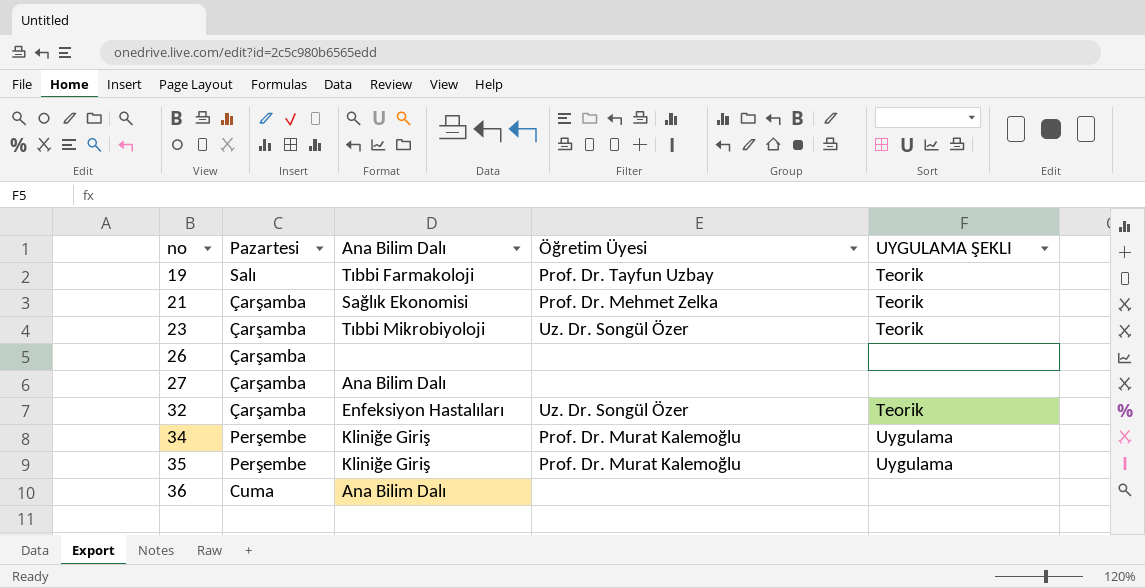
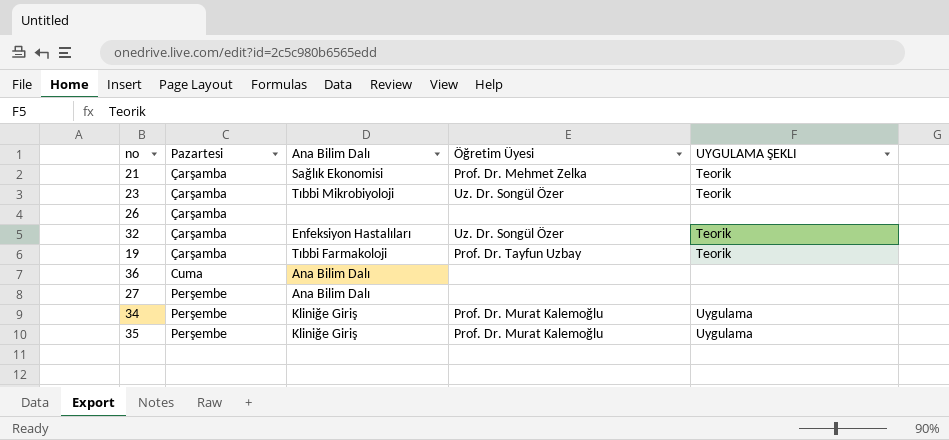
row order: no ascending -> Pazartesi ascending
19 | Pazartesi: Salı -> Çarşamba
27 | Pazartesi: Çarşamba -> Perşembe

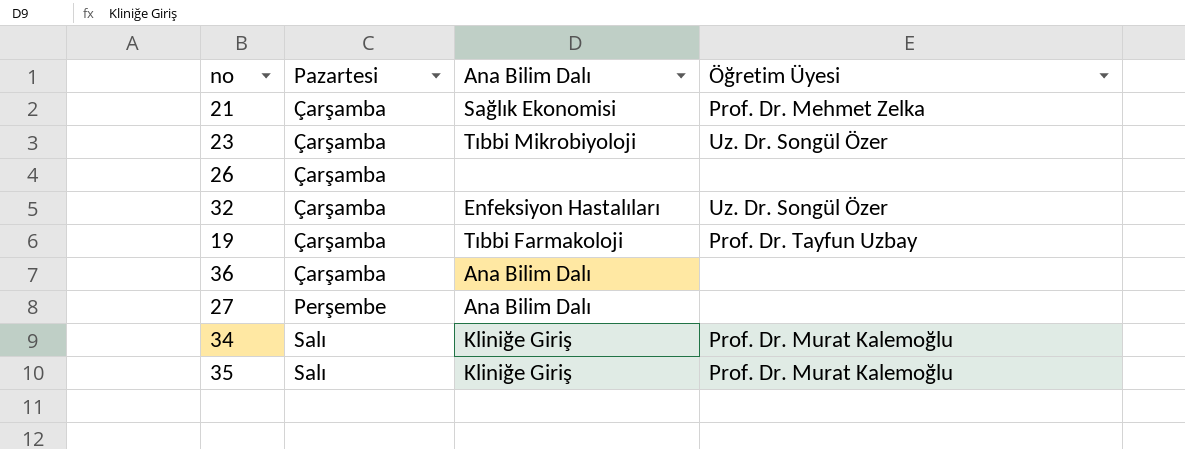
column UYGULAMA ŞEKLI | position: 5 -> none
36 | Pazartesi: Cuma -> Çarşamba
34 | Pazartesi: Perşembe -> Salı
35 | Pazartesi: Perşembe -> Salı

